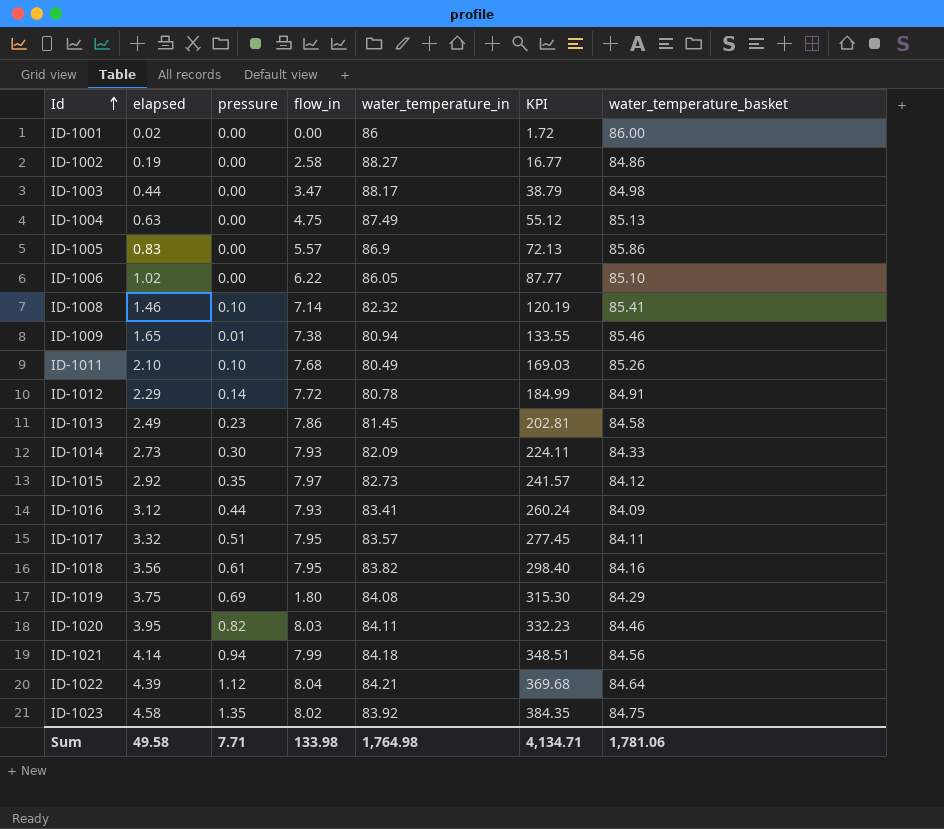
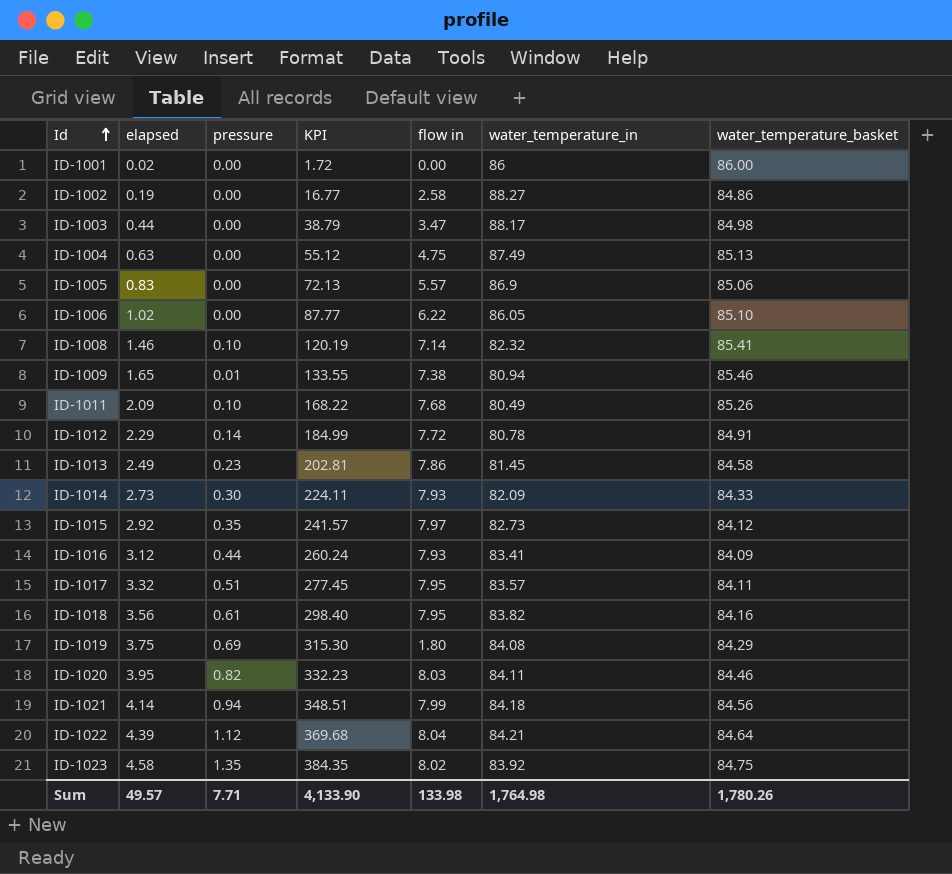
column KPI | position: 6 -> 4
column name: flow_in -> flow in
ID-1005 | water_temperature_basket: 85.86 -> 85.06
ID-1011 | elapsed: 2.10 -> 2.09
ID-1011 | KPI: 169.03 -> 168.22
Sum | elapsed: 49.58 -> 49.57
Sum | KPI: 4,134.71 -> 4,133.90
Sum | water_temperature_basket: 1,781.06 -> 1,780.26

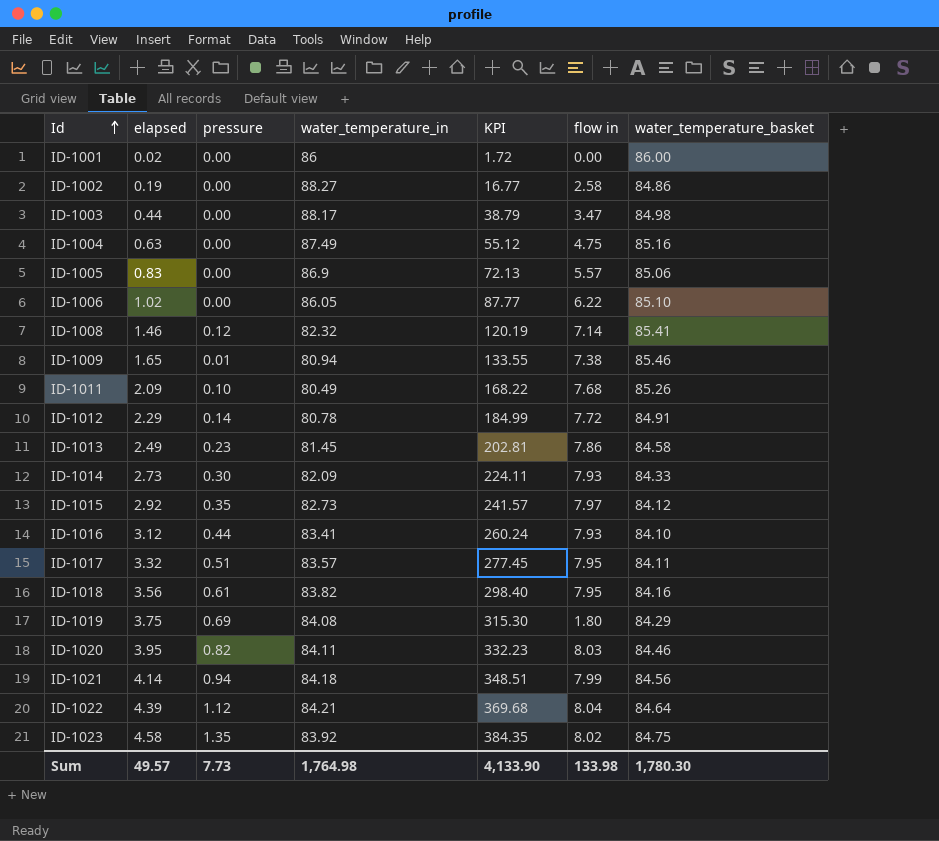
column water_temperature_in | position: 6 -> 4
ID-1004 | water_temperature_basket: 85.13 -> 85.16
ID-1008 | pressure: 0.10 -> 0.12
ID-1016 | water_temperature_basket: 84.09 -> 84.10
Sum | pressure: 7.71 -> 7.73
Sum | water_temperature_basket: 1,780.26 -> 1,780.30

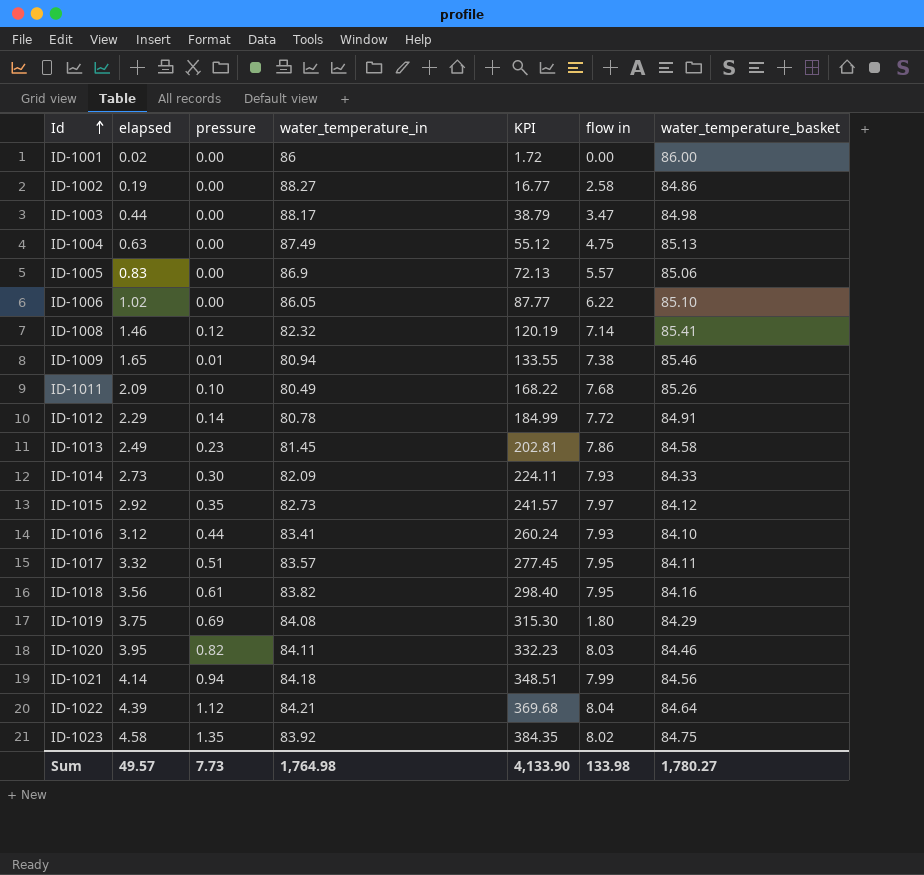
ID-1004 | water_temperature_basket: 85.16 -> 85.13
Sum | water_temperature_basket: 1,780.30 -> 1,780.27

